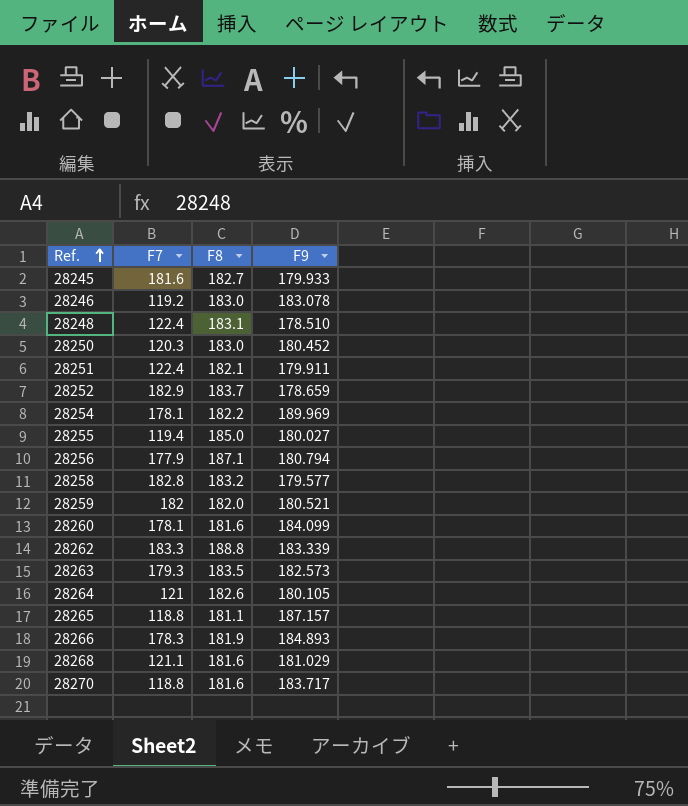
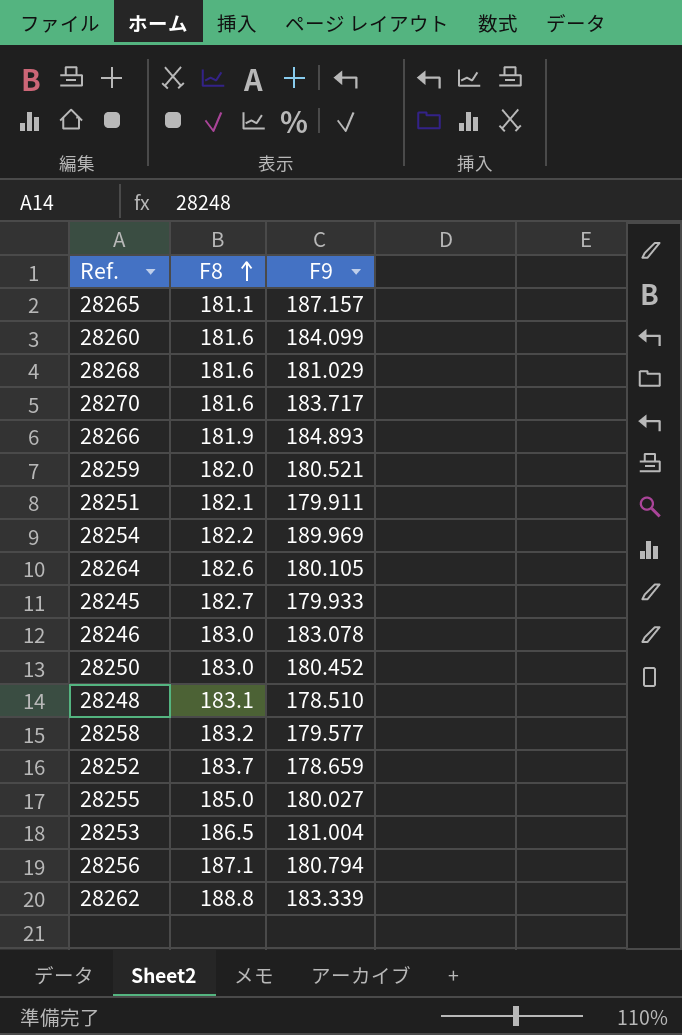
row order: Ref. ascending -> F8 ascending
column F7 | position: 2 -> none
row 28263: 179.3 | 183.5 | 182.573 -> none
row 28253: none -> 186.5 | 181.004

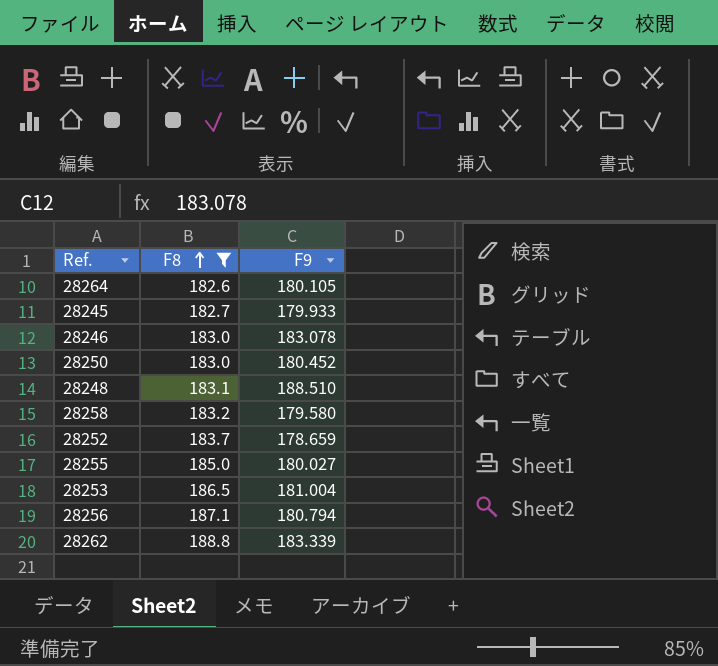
filter: none -> F8 >= 182.6
28248 | F9: 178.510 -> 188.510
28258 | F9: 179.577 -> 179.580

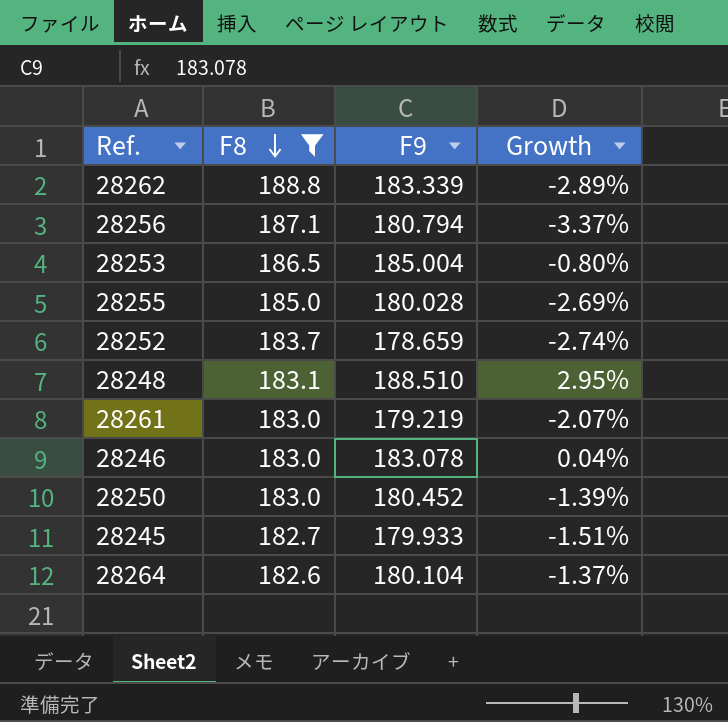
row order: F8 ascending -> F8 descending
column Growth | formula: none -> ([F9] - [F8]) / [F8]
row 28258: 183.2 | 179.580 -> none
28253 | F9: 181.004 -> 185.004
28255 | F9: 180.027 -> 180.028
row 28261: none -> 183.0 | 179.219 | -2.07%
28264 | F9: 180.105 -> 180.104

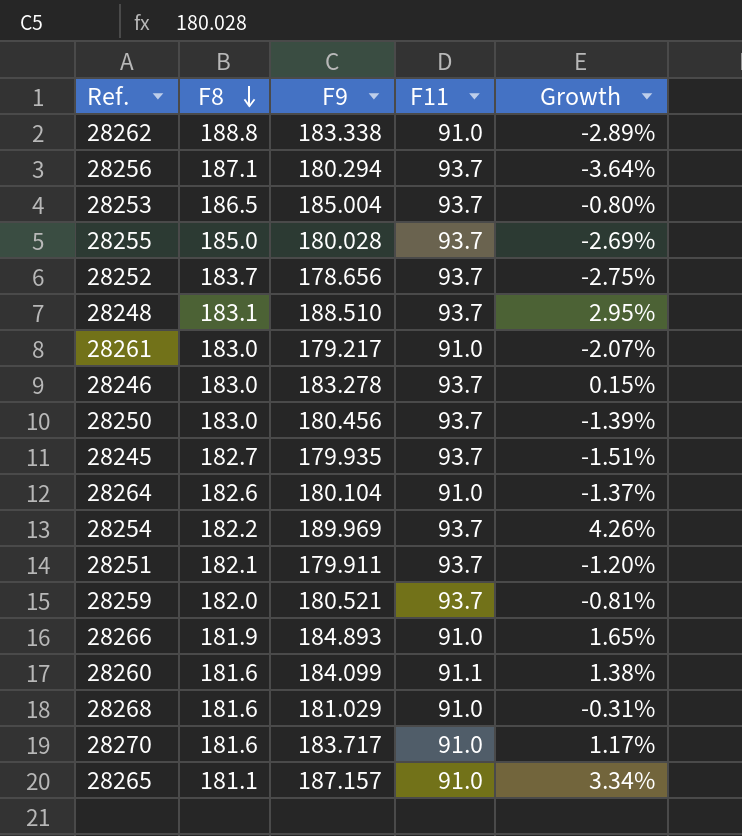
filter: F8 >= 182.6 -> none
column F11 | position: none -> 4
28262 | F9: 183.339 -> 183.338
28256 | F9: 180.794 -> 180.294
28256 | Growth: -3.37% -> -3.64%
28252 | F9: 178.659 -> 178.656
28252 | Growth: -2.74% -> -2.75%
28261 | F9: 179.219 -> 179.217
28246 | F9: 183.078 -> 183.278
28246 | Growth: 0.04% -> 0.15%
28250 | F9: 180.452 -> 180.456
28245 | F9: 179.933 -> 179.935

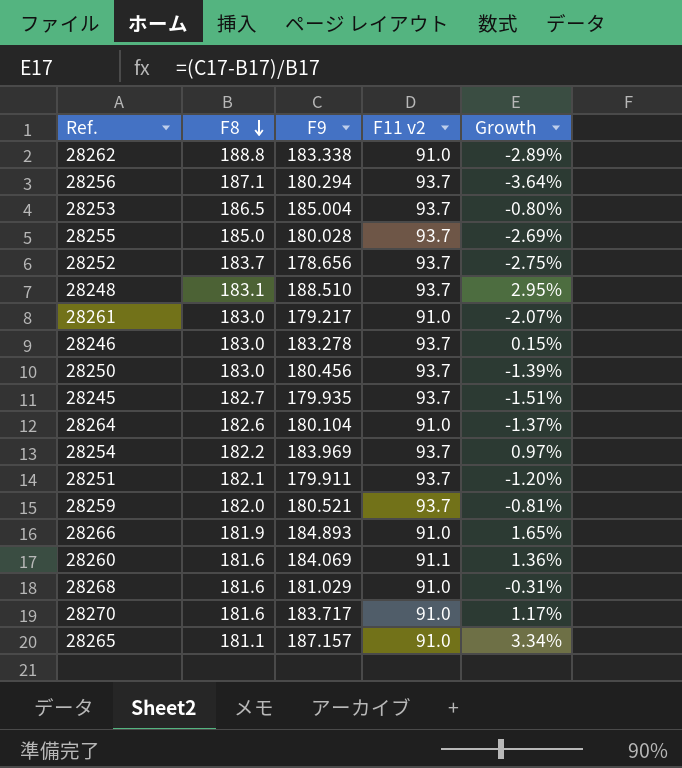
column name: F11 -> F11 v2
28254 | F9: 189.969 -> 183.969
28254 | Growth: 4.26% -> 0.97%
28260 | F9: 184.099 -> 184.069
28260 | Growth: 1.38% -> 1.36%

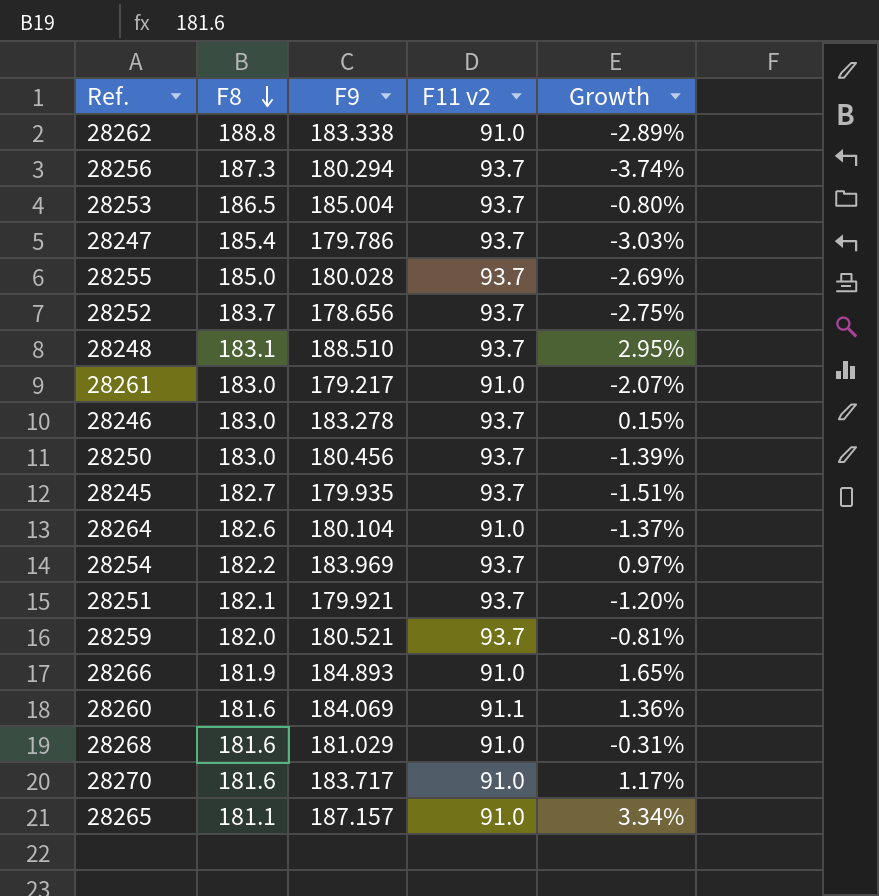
28256 | F8: 187.1 -> 187.3
28256 | Growth: -3.64% -> -3.74%
row 28247: none -> 185.4 | 179.786 | 93.7 | -3.03%
28251 | F9: 179.911 -> 179.921

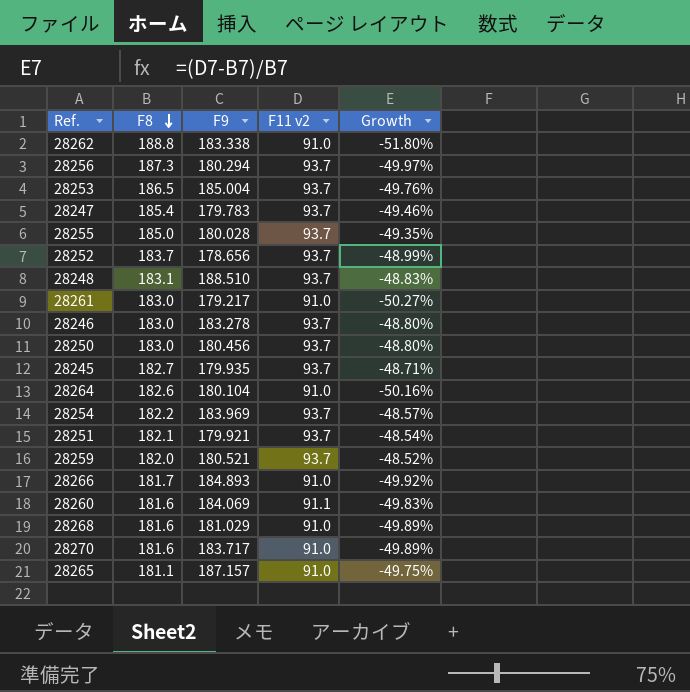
column Growth | formula: ([F9] - [F8]) / [F8] -> ([F11 v2] - [F8]) / [F8]
28247 | F9: 179.786 -> 179.783
28266 | F8: 181.9 -> 181.7

